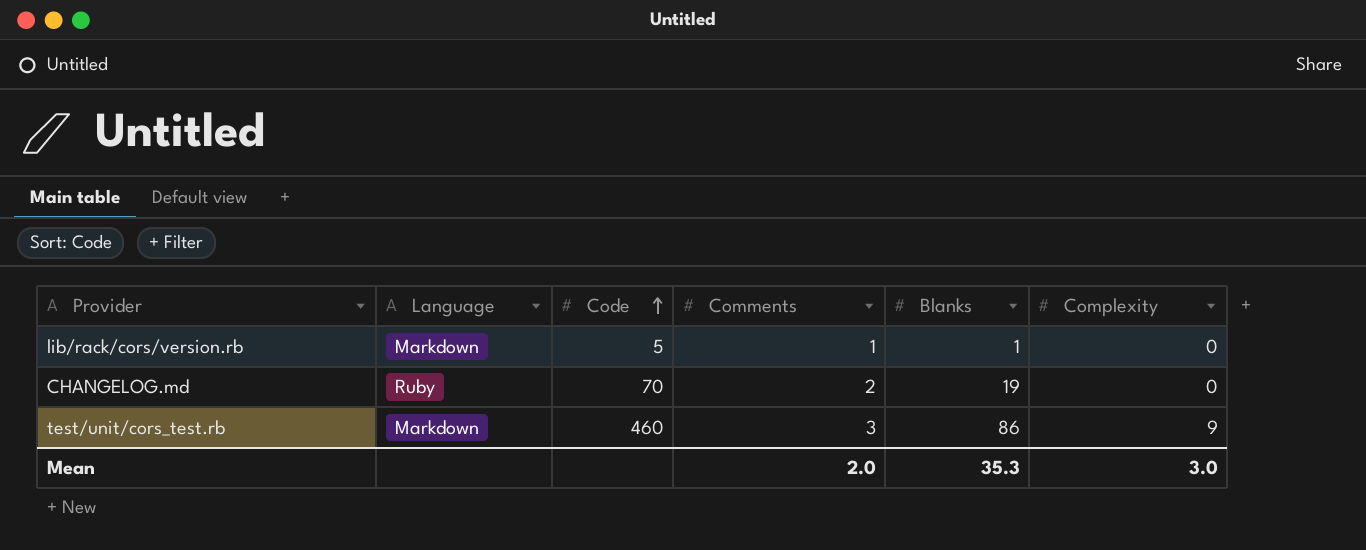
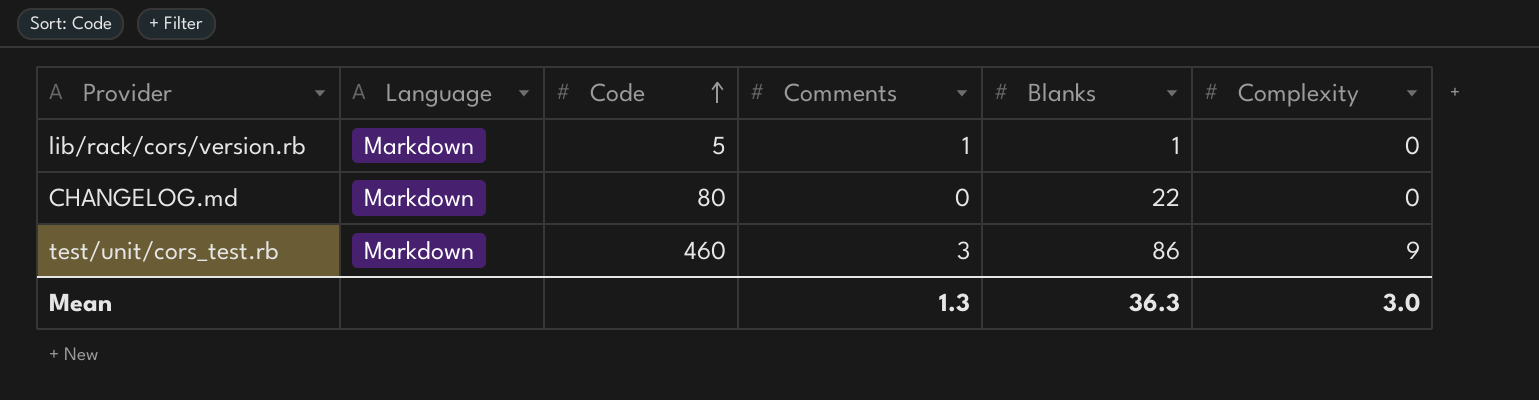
CHANGELOG.md | Language: Ruby -> Markdown
CHANGELOG.md | Code: 70 -> 80
CHANGELOG.md | Comments: 2 -> 0
CHANGELOG.md | Blanks: 19 -> 22
Mean | Comments: 2.0 -> 1.3
Mean | Blanks: 35.3 -> 36.3

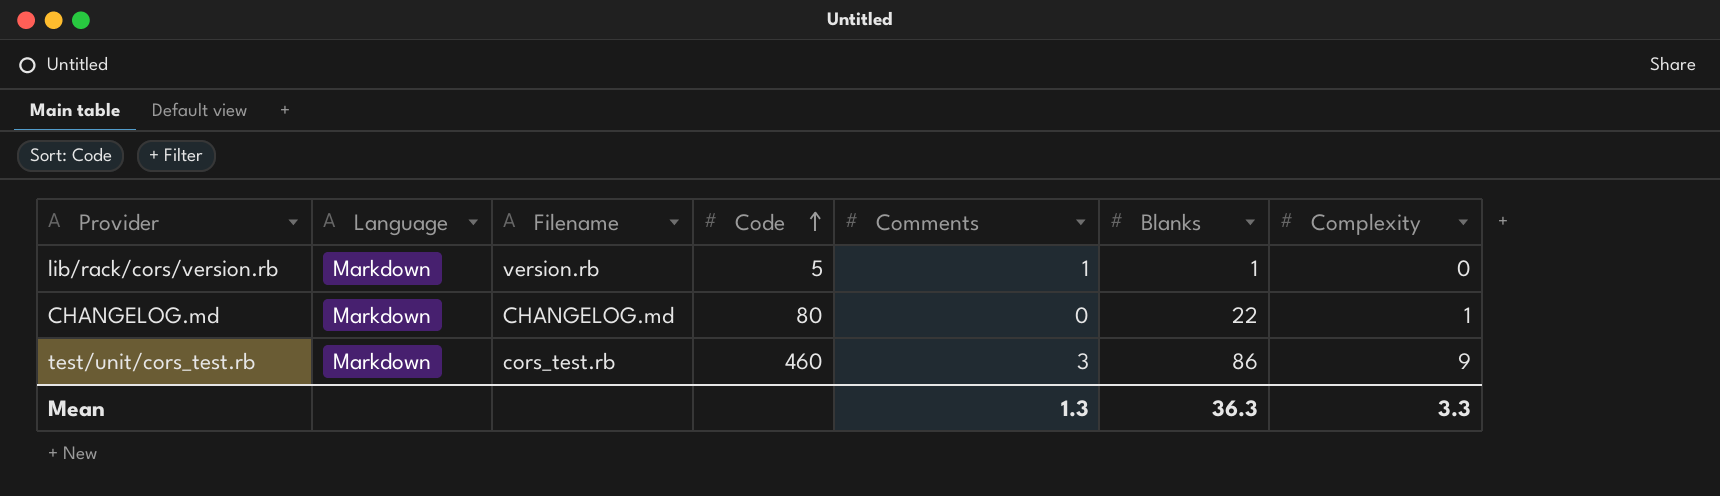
column Filename | position: none -> 3
CHANGELOG.md | Complexity: 0 -> 1
Mean | Complexity: 3.0 -> 3.3

